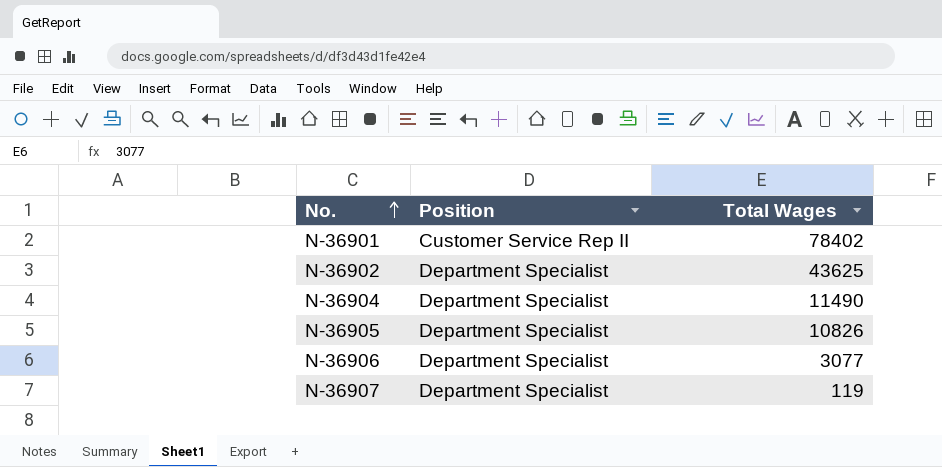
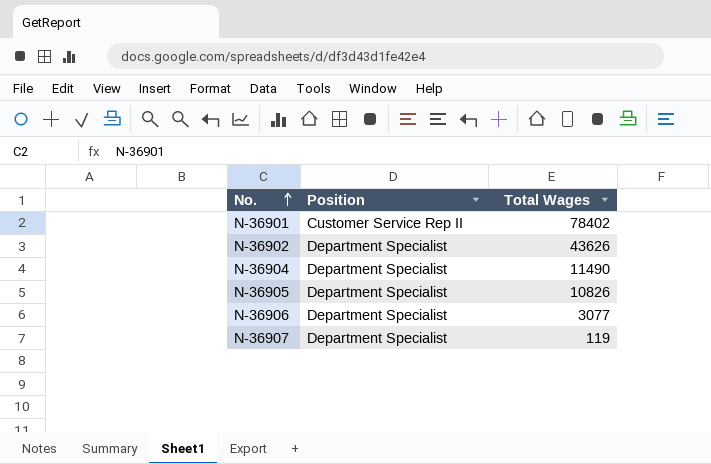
N-36902 | Total Wages: 43625 -> 43626

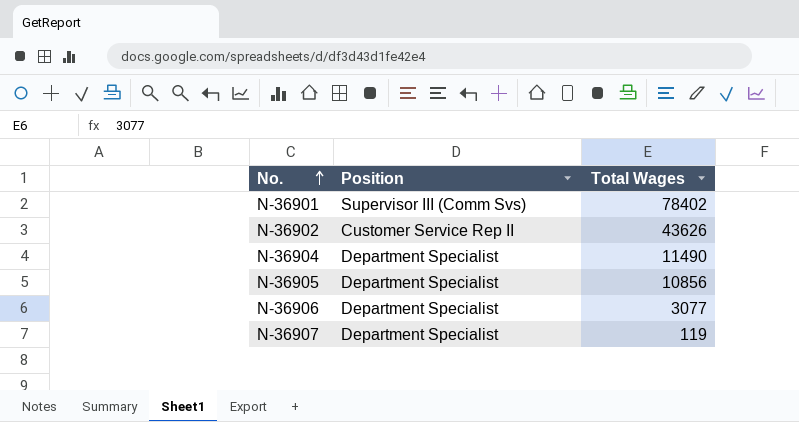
N-36901 | Position: Customer Service Rep II -> Supervisor III (Comm Svs)
N-36902 | Position: Department Specialist -> Customer Service Rep II
N-36905 | Total Wages: 10826 -> 10856

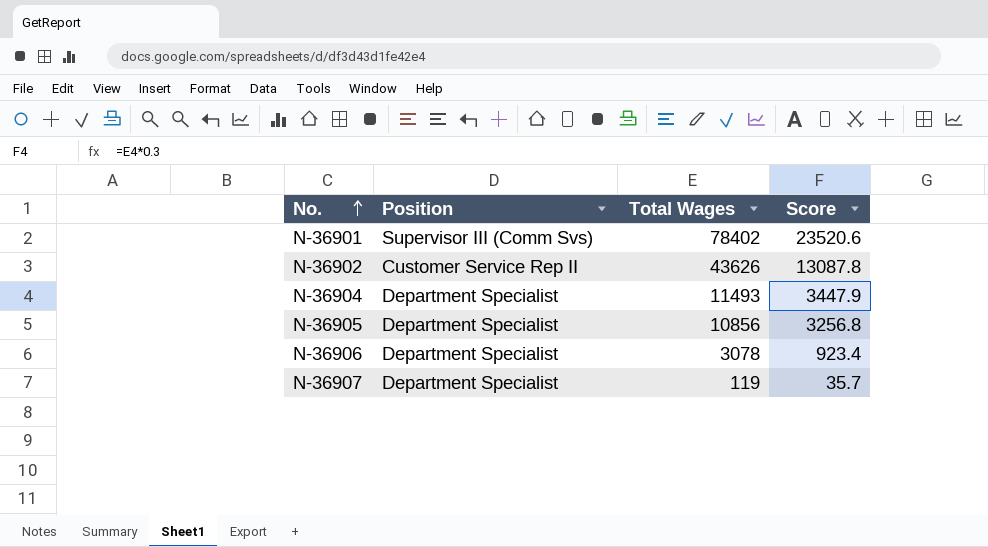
column Score | formula: none -> [Total Wages] * 0.3
N-36904 | Total Wages: 11490 -> 11493
N-36906 | Total Wages: 3077 -> 3078

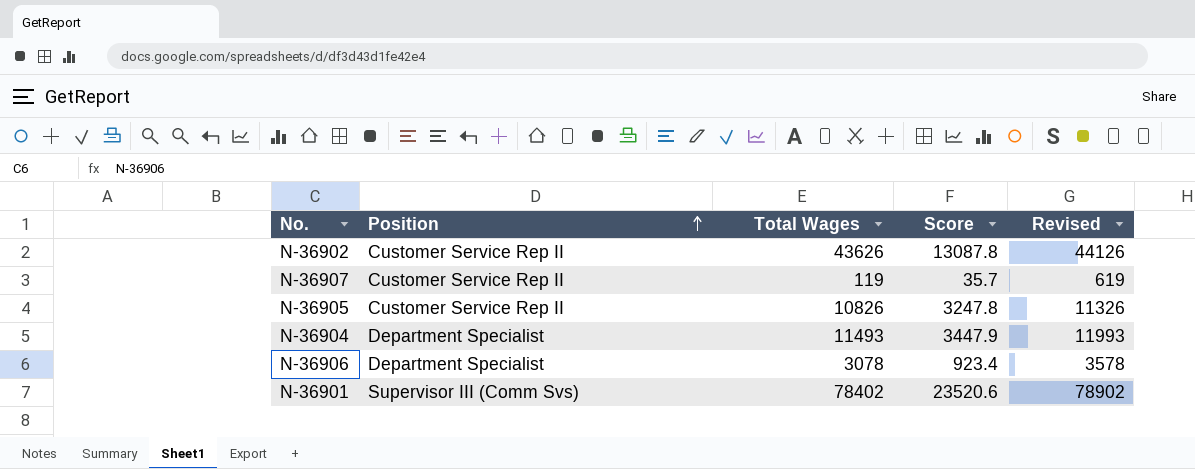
row order: No. ascending -> Position ascending
column Revised | formula: none -> [Total Wages] + 500
N-36907 | Position: Department Specialist -> Customer Service Rep II
N-36905 | Position: Department Specialist -> Customer Service Rep II
N-36905 | Total Wages: 10856 -> 10826
N-36905 | Score: 3256.8 -> 3247.8

